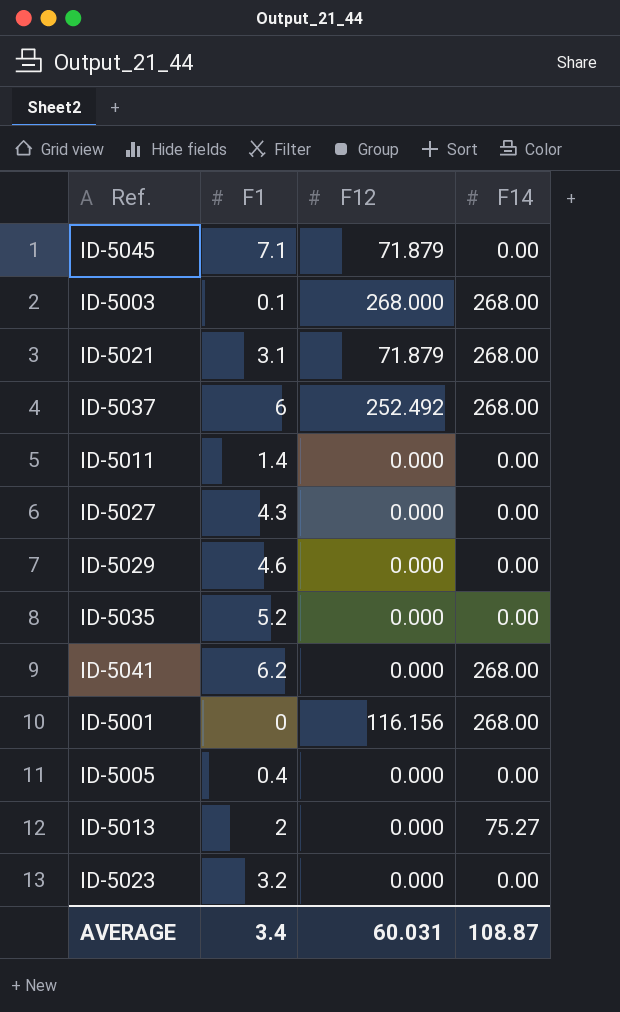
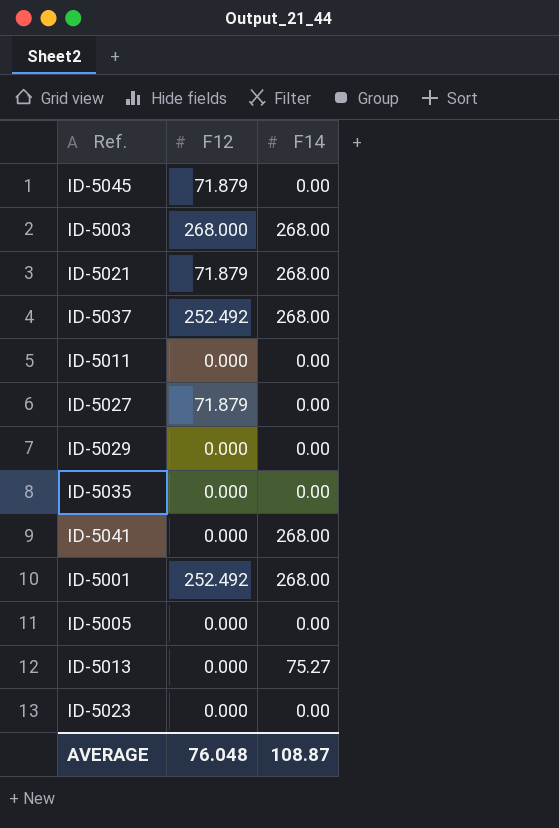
column F1 | position: 2 -> none
ID-5027 | F12: 0.000 -> 71.879
ID-5001 | F12: 116.156 -> 252.492
AVERAGE | F12: 60.031 -> 76.048

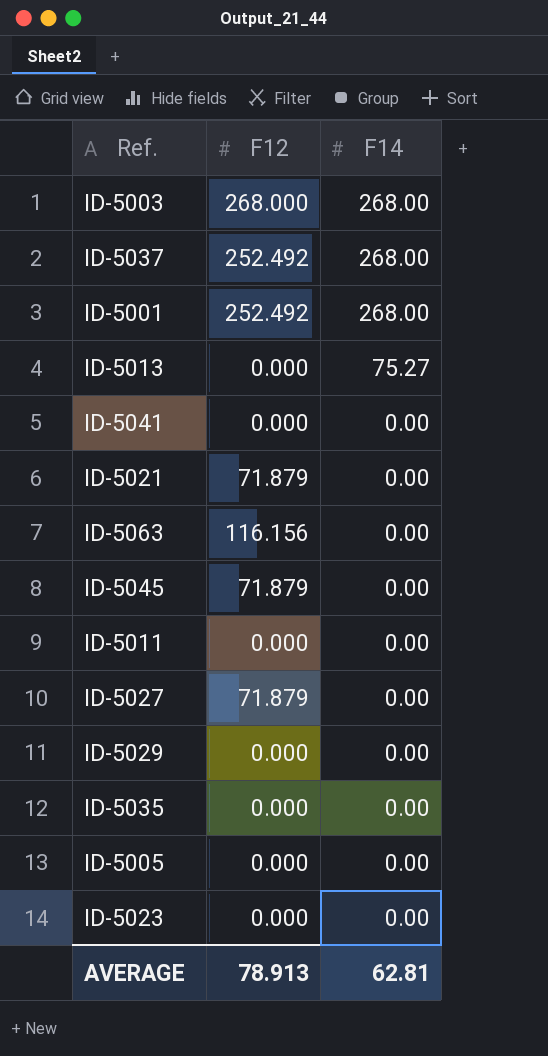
row order: none -> F14 descending
ID-5041 | F14: 268.00 -> 0.00
ID-5021 | F14: 268.00 -> 0.00
row ID-5063: none -> 116.156 | 0.00
AVERAGE | F12: 76.048 -> 78.913
AVERAGE | F14: 108.87 -> 62.81

